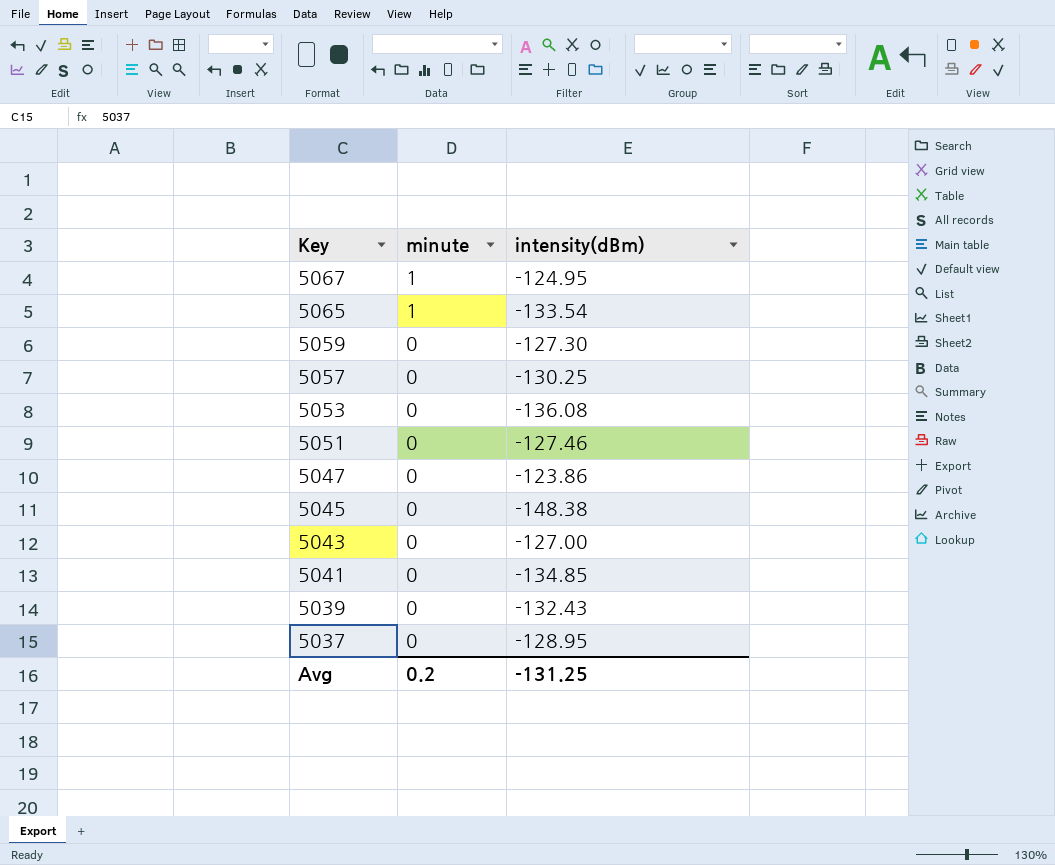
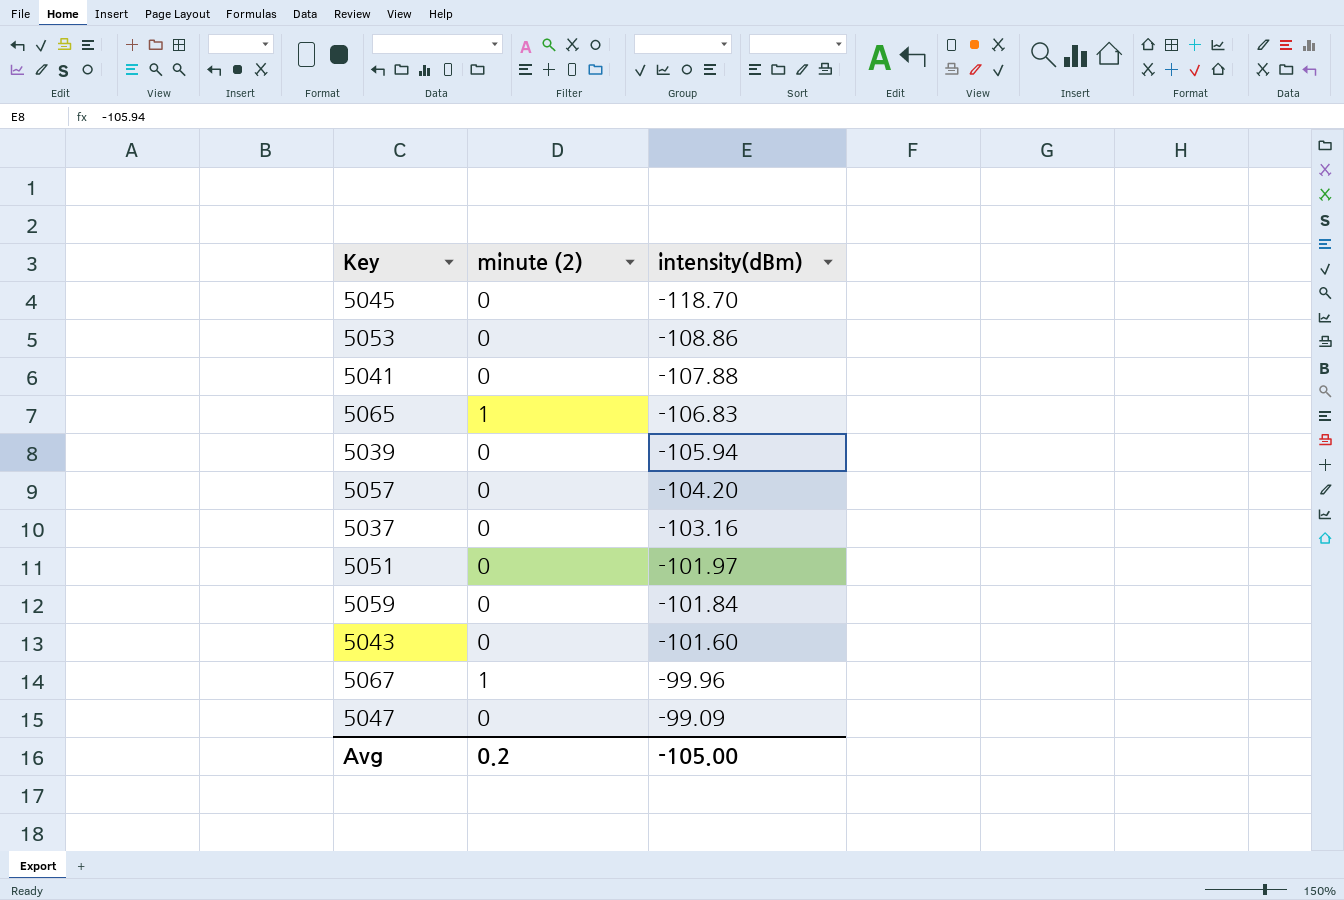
row order: Key descending -> intensity(dBm) ascending
column name: minute -> minute (2)
5045 | intensity(dBm): -148.38 -> -118.70
5053 | intensity(dBm): -136.08 -> -108.86
5041 | intensity(dBm): -134.85 -> -107.88
5065 | intensity(dBm): -133.54 -> -106.83
5039 | intensity(dBm): -132.43 -> -105.94
5057 | intensity(dBm): -130.25 -> -104.20
5037 | intensity(dBm): -128.95 -> -103.16
5051 | intensity(dBm): -127.46 -> -101.97
5059 | intensity(dBm): -127.30 -> -101.84
5043 | intensity(dBm): -127.00 -> -101.60
5067 | intensity(dBm): -124.95 -> -99.96
5047 | intensity(dBm): -123.86 -> -99.09
Avg | intensity(dBm): -131.25 -> -105.00

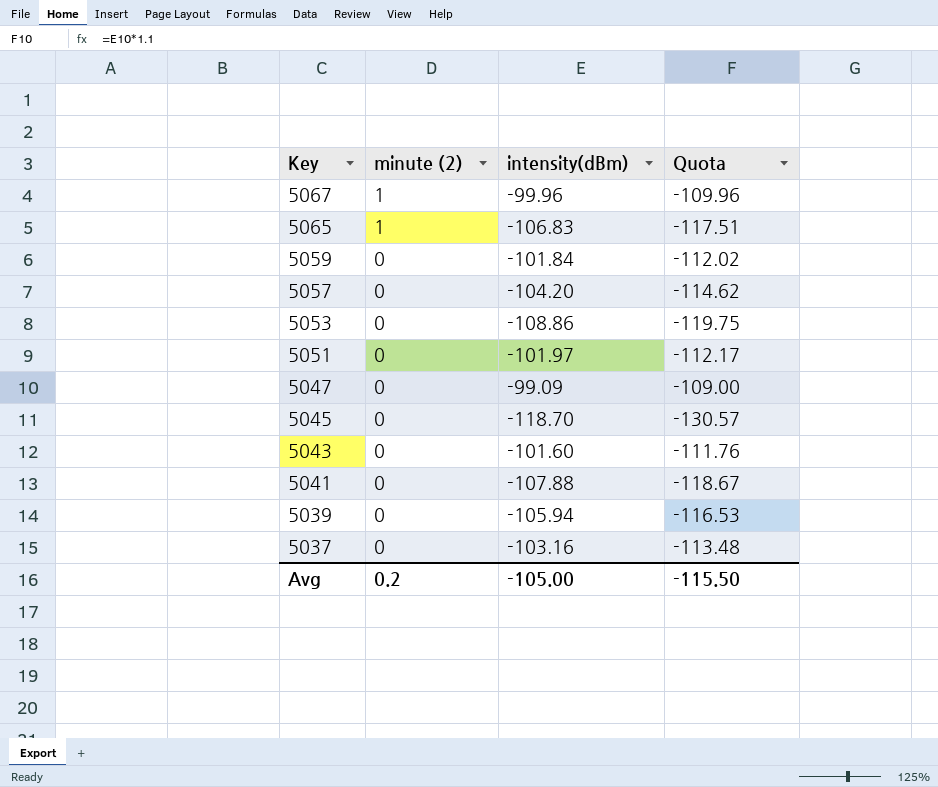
row order: intensity(dBm) ascending -> Key descending
column Quota | formula: none -> [intensity(dBm)] * 1.1

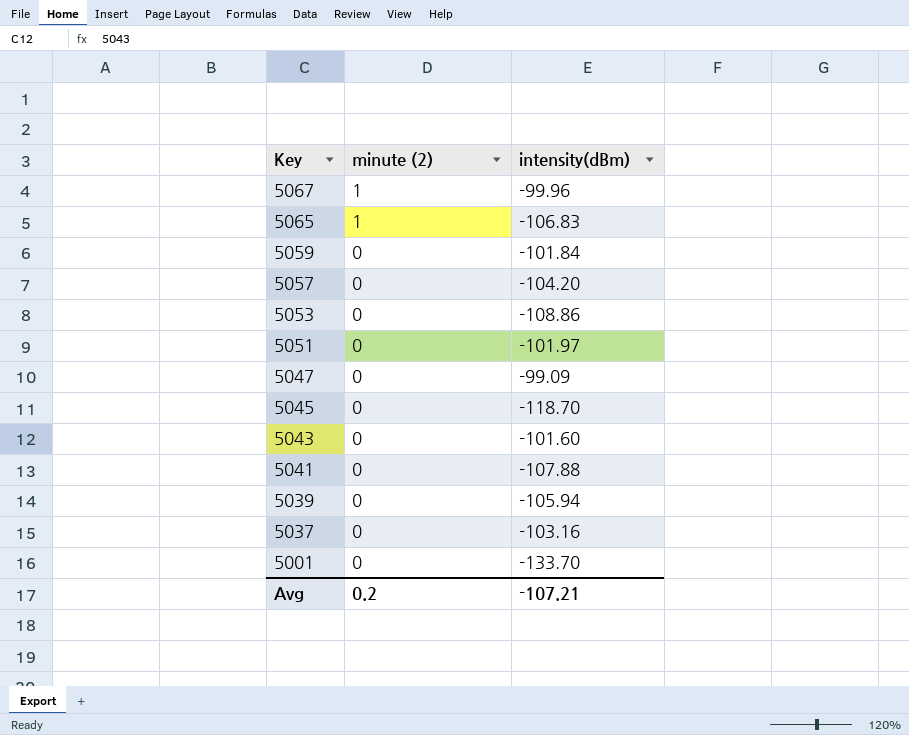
column Quota | formula: [intensity(dBm)] * 1.1 -> none
row 5001: none -> 0 | -133.70
Avg | intensity(dBm): -105.00 -> -107.21

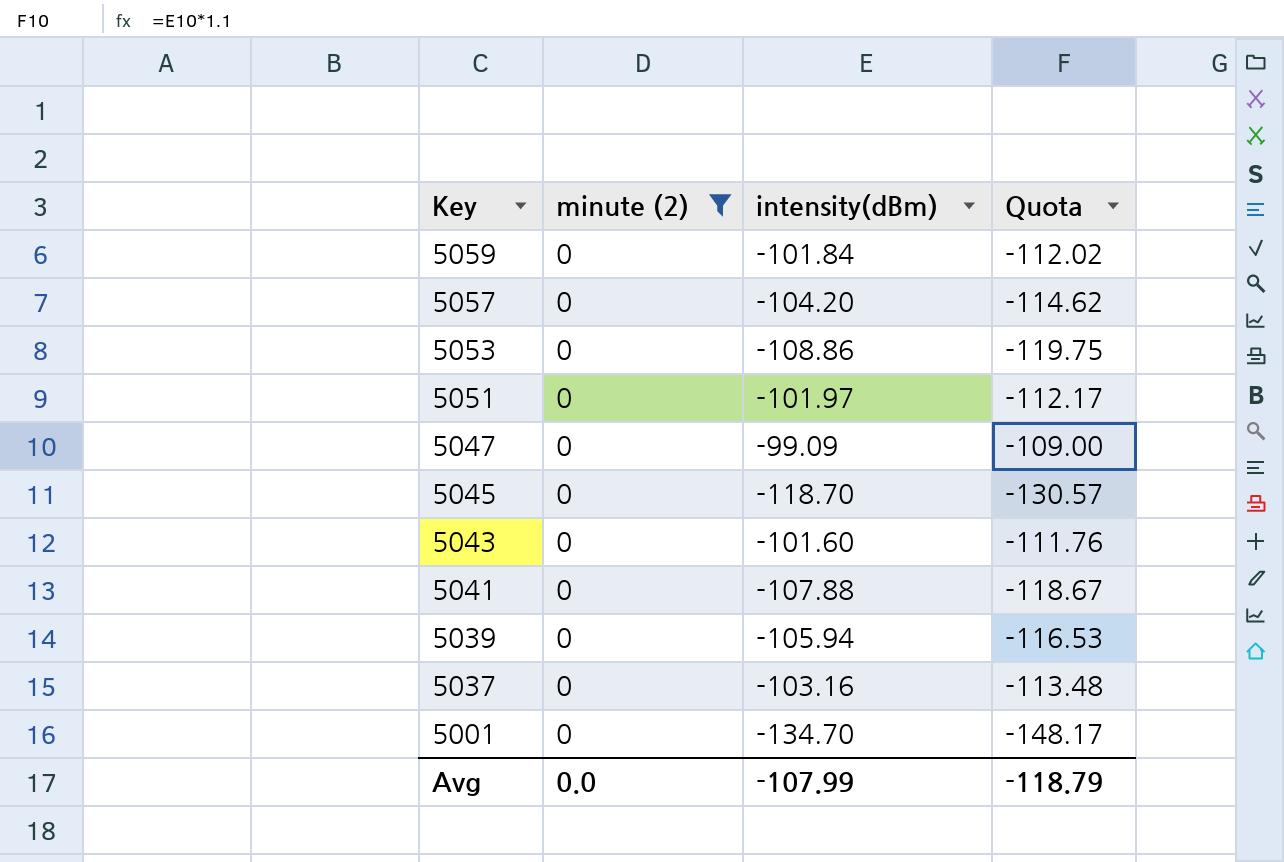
filter: none -> minute (2) = 0
column Quota | formula: none -> [intensity(dBm)] * 1.1
5001 | intensity(dBm): -133.70 -> -134.70
Avg | minute (2): 0.2 -> 0.0
Avg | intensity(dBm): -107.21 -> -107.99

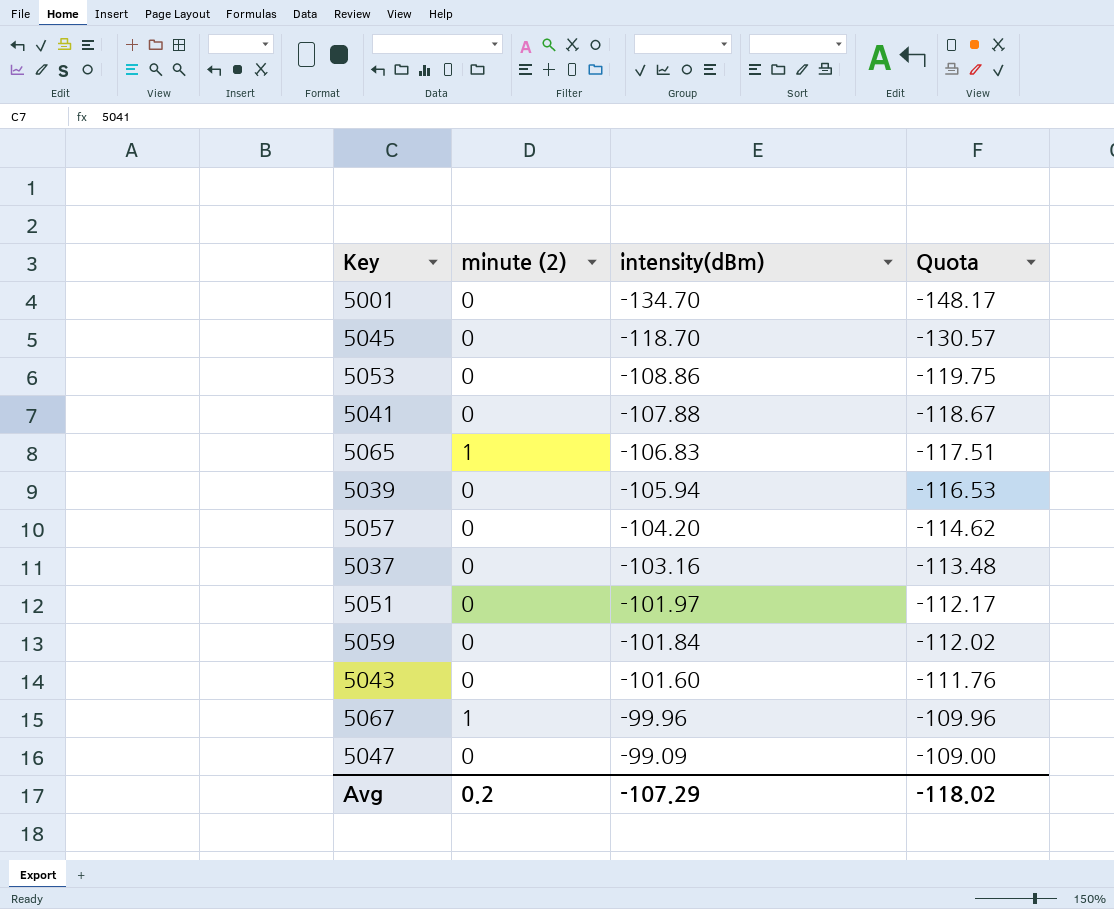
filter: minute (2) = 0 -> none
row order: Key descending -> intensity(dBm) ascending
Avg | minute (2): 0.0 -> 0.2
Avg | intensity(dBm): -107.99 -> -107.29
Avg | Quota: -118.79 -> -118.02

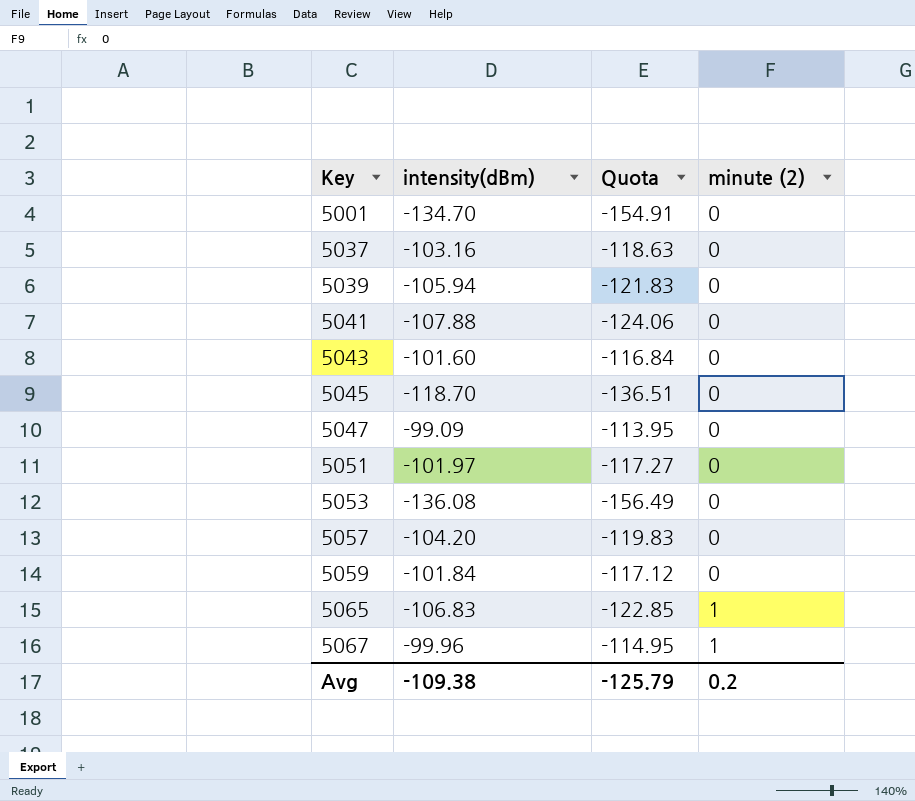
row order: intensity(dBm) ascending -> Key ascending
column Quota | formula: [intensity(dBm)] * 1.1 -> [intensity(dBm)] * 1.15
column minute (2) | position: 2 -> 4
5053 | intensity(dBm): -108.86 -> -136.08
Avg | intensity(dBm): -107.29 -> -109.38
Avg | Quota: -118.02 -> -125.79

